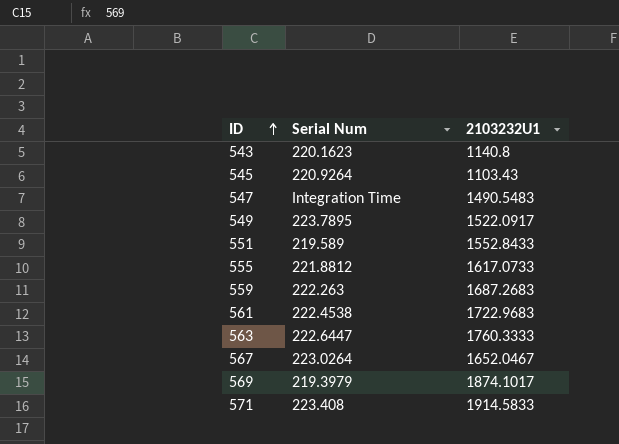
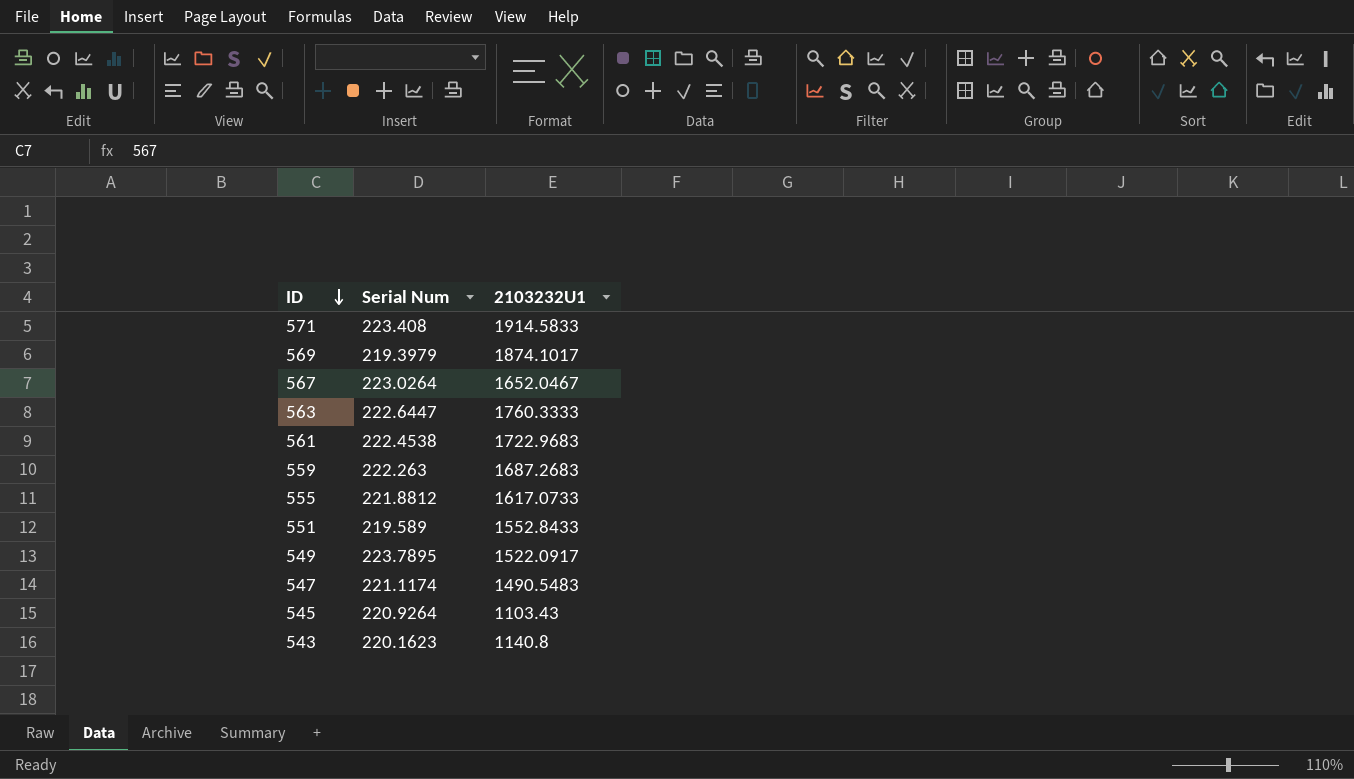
row order: ID ascending -> ID descending
547 | Serial Num: Integration Time -> 221.1174

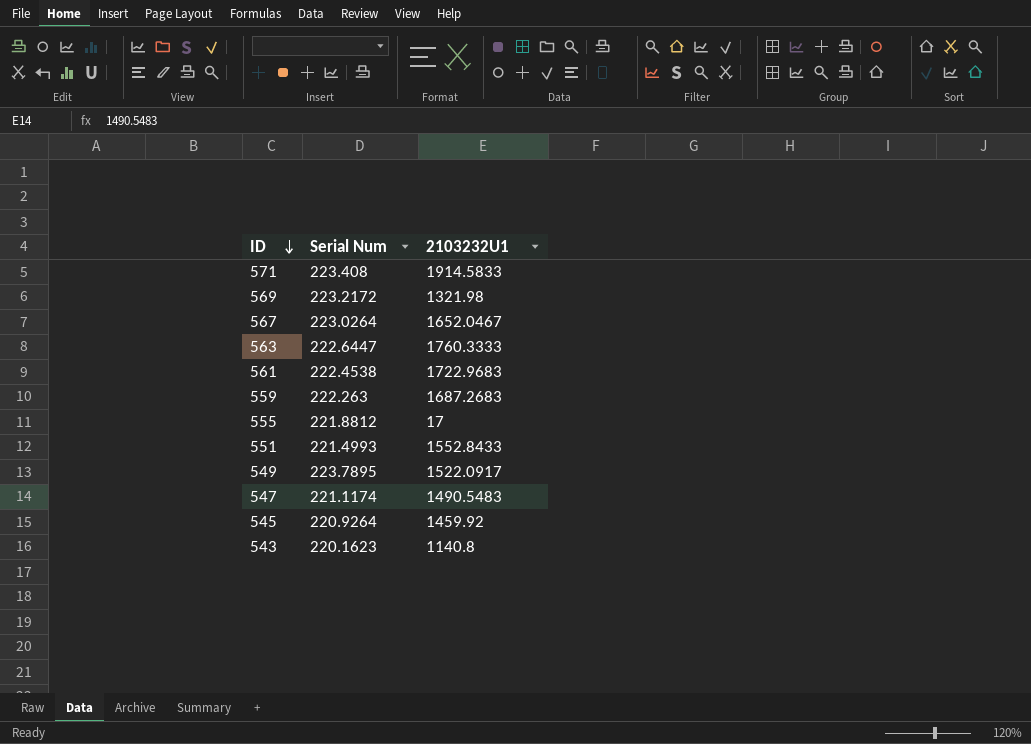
569 | Serial Num: 219.3979 -> 223.2172
569 | 2103232U1: 1874.1017 -> 1321.98
555 | 2103232U1: 1617.0733 -> 17
551 | Serial Num: 219.589 -> 221.4993
545 | 2103232U1: 1103.43 -> 1459.92

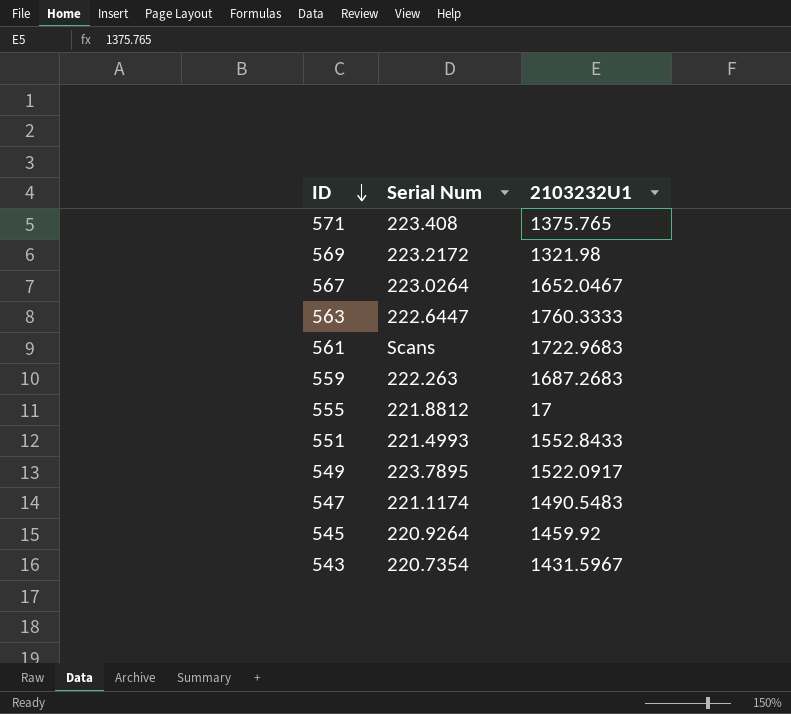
571 | 2103232U1: 1914.5833 -> 1375.765
561 | Serial Num: 222.4538 -> Scans
543 | Serial Num: 220.1623 -> 220.7354
543 | 2103232U1: 1140.8 -> 1431.5967

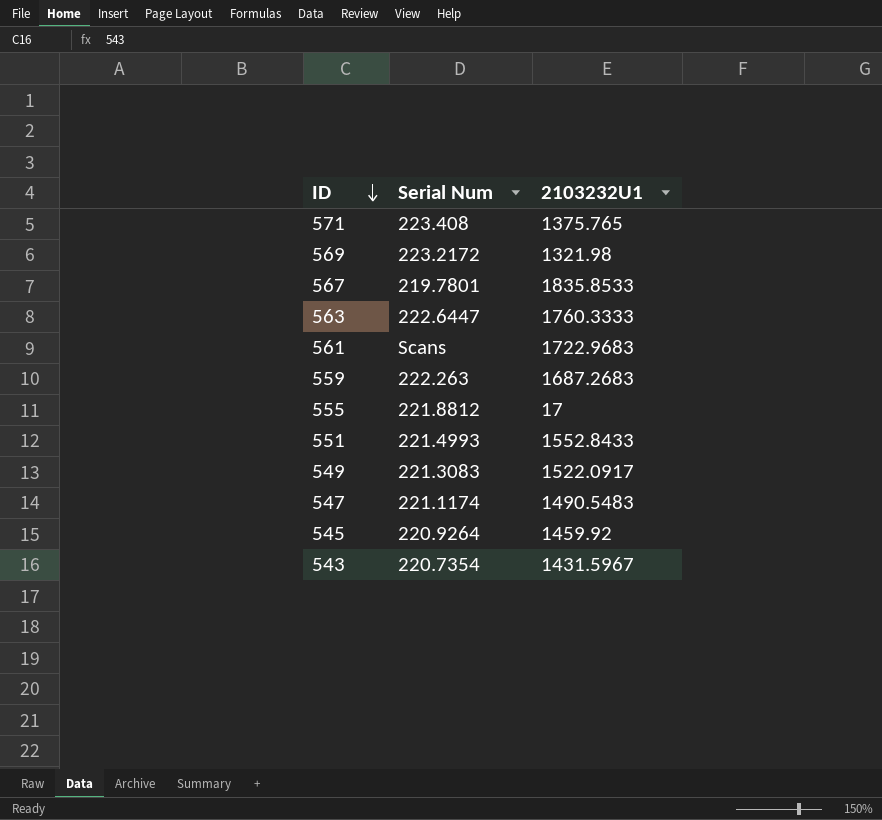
567 | Serial Num: 223.0264 -> 219.7801
567 | 2103232U1: 1652.0467 -> 1835.8533
549 | Serial Num: 223.7895 -> 221.3083

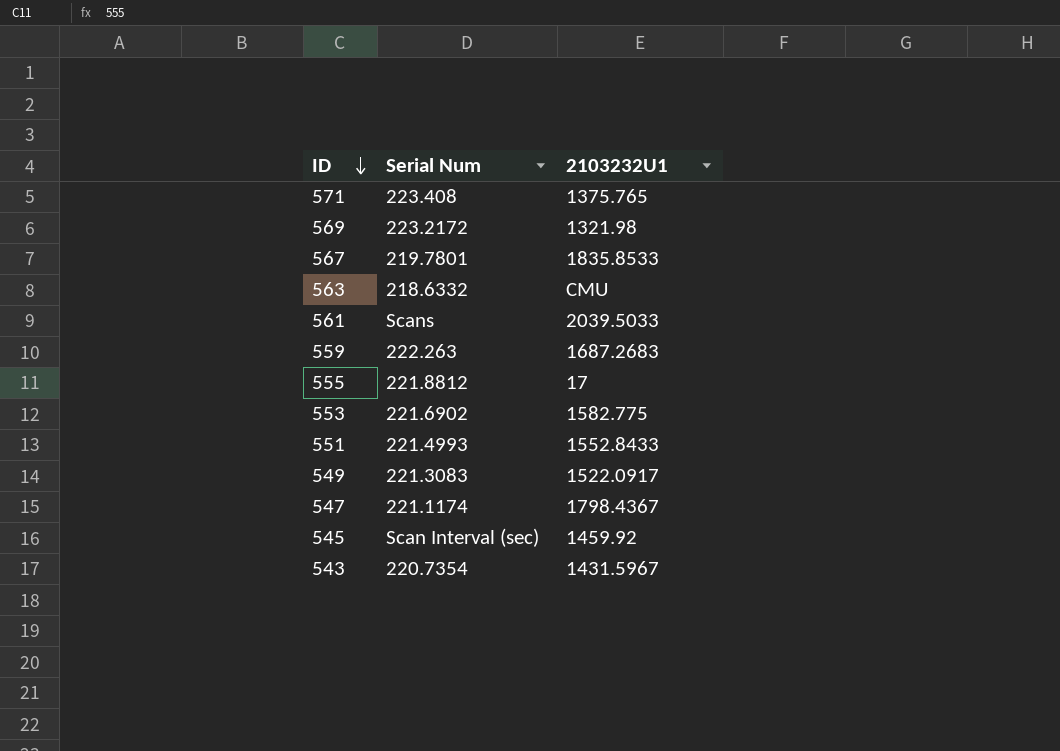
563 | Serial Num: 222.6447 -> 218.6332
563 | 2103232U1: 1760.3333 -> CMU
561 | 2103232U1: 1722.9683 -> 2039.5033
row 553: none -> 221.6902 | 1582.775
547 | 2103232U1: 1490.5483 -> 1798.4367
545 | Serial Num: 220.9264 -> Scan Interval (sec)

